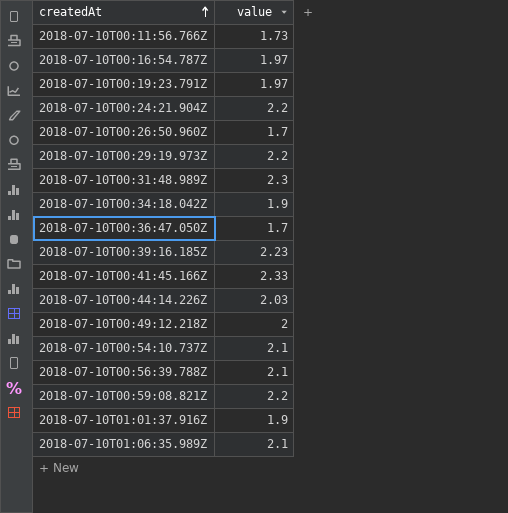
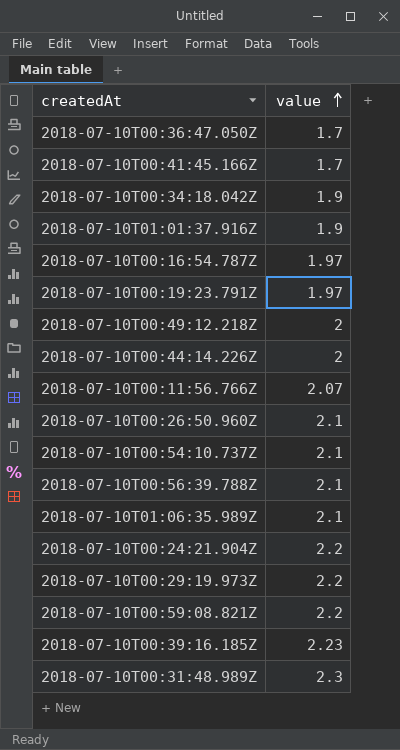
row order: createdAt ascending -> value ascending
2018-07-10T00:41:45.166Z | value: 2.33 -> 1.7
2018-07-10T00:44:14.226Z | value: 2.03 -> 2
2018-07-10T00:11:56.766Z | value: 1.73 -> 2.07
2018-07-10T00:26:50.960Z | value: 1.7 -> 2.1

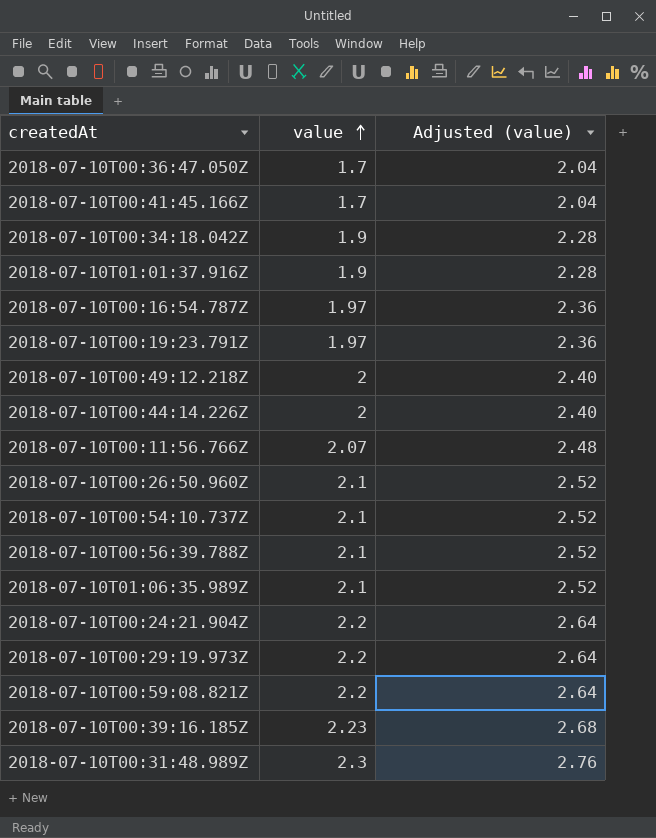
column Adjusted (value) | formula: none -> [value] * 1.2

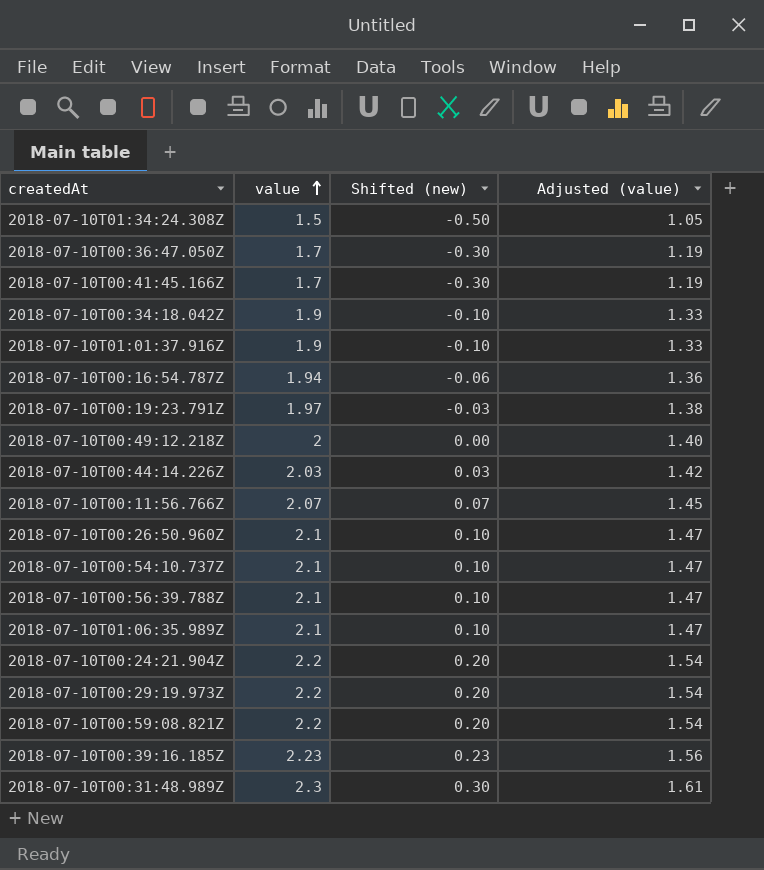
column Shifted (new) | formula: none -> [value] - 2
column Adjusted (value) | formula: [value] * 1.2 -> [value] * 0.7
row 2018-07-10T01:34:24.308Z: none -> 1.5 | -0.50 | 1.05
2018-07-10T00:16:54.787Z | value: 1.97 -> 1.94
2018-07-10T00:44:14.226Z | value: 2 -> 2.03

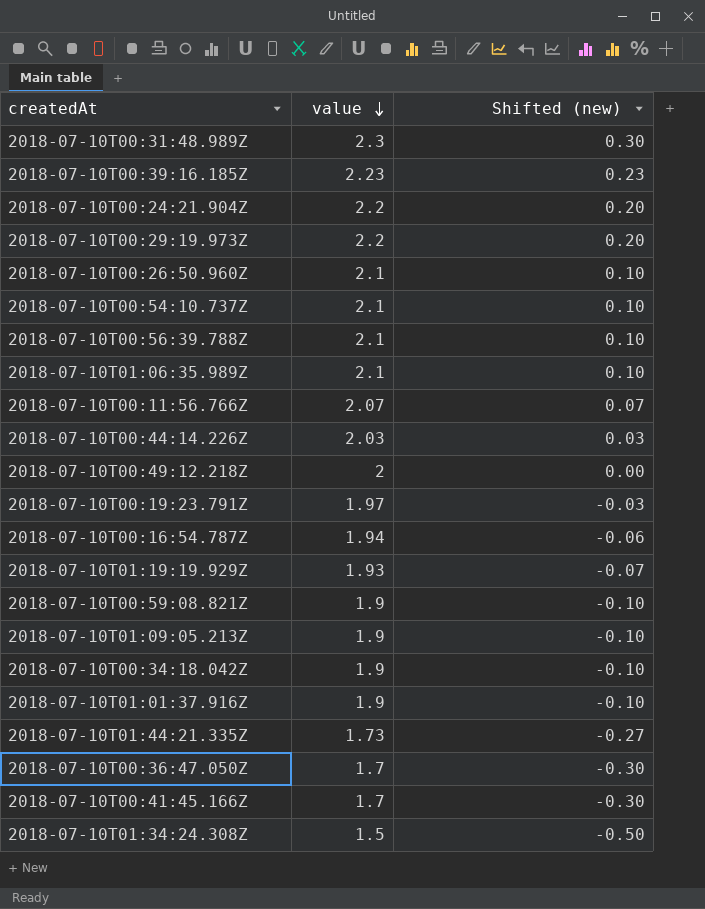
row order: value ascending -> value descending
column Adjusted (value) | formula: [value] * 0.7 -> none
row 2018-07-10T01:19:19.929Z: none -> 1.93 | -0.07
2018-07-10T00:59:08.821Z | value: 2.2 -> 1.9
2018-07-10T00:59:08.821Z | Shifted (new): 0.20 -> -0.10
row 2018-07-10T01:09:05.213Z: none -> 1.9 | -0.10
row 2018-07-10T01:44:21.335Z: none -> 1.73 | -0.27

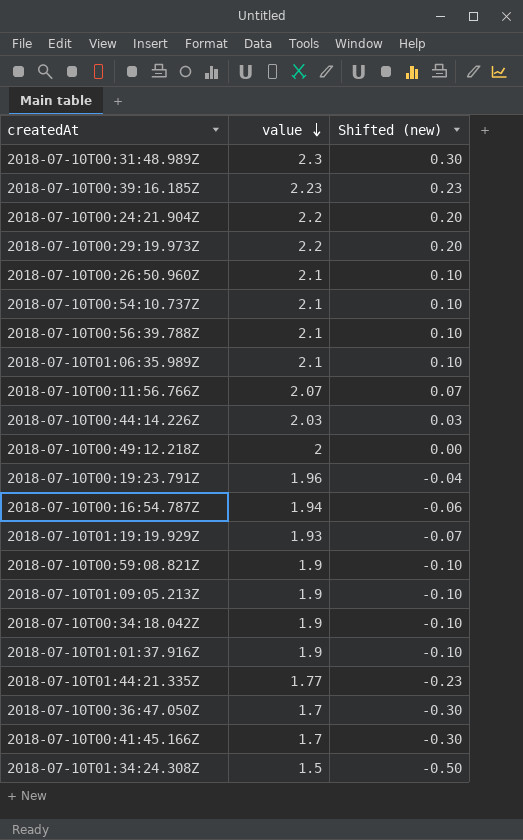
2018-07-10T00:19:23.791Z | value: 1.97 -> 1.96
2018-07-10T00:19:23.791Z | Shifted (new): -0.03 -> -0.04
2018-07-10T01:44:21.335Z | value: 1.73 -> 1.77
2018-07-10T01:44:21.335Z | Shifted (new): -0.27 -> -0.23

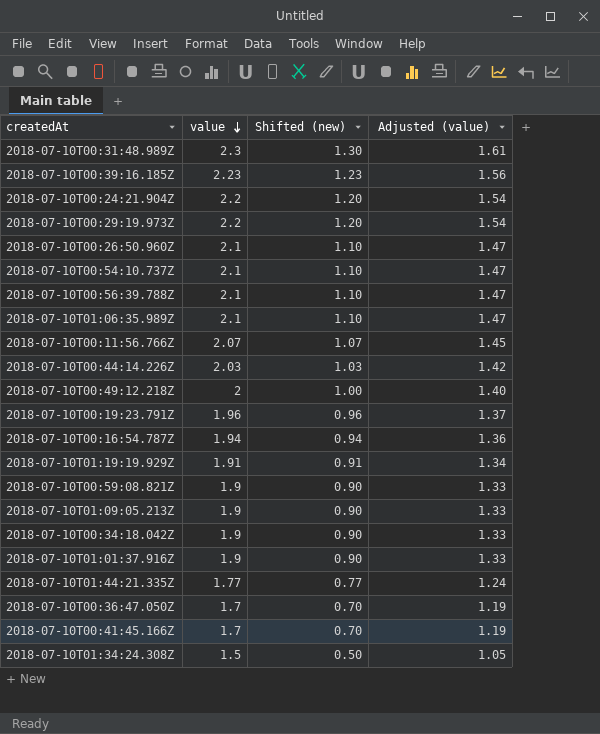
column Shifted (new) | formula: [value] - 2 -> [value] - 1
column Adjusted (value) | formula: none -> [value] * 0.7
2018-07-10T01:19:19.929Z | value: 1.93 -> 1.91

